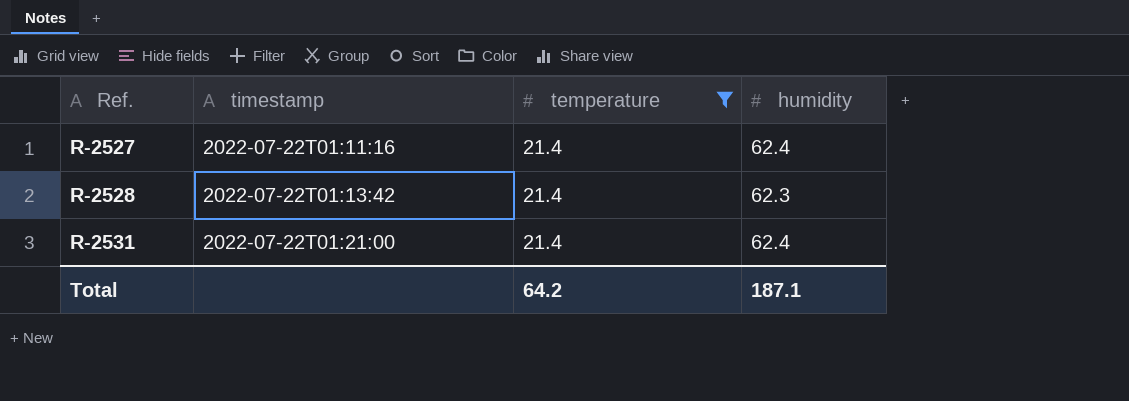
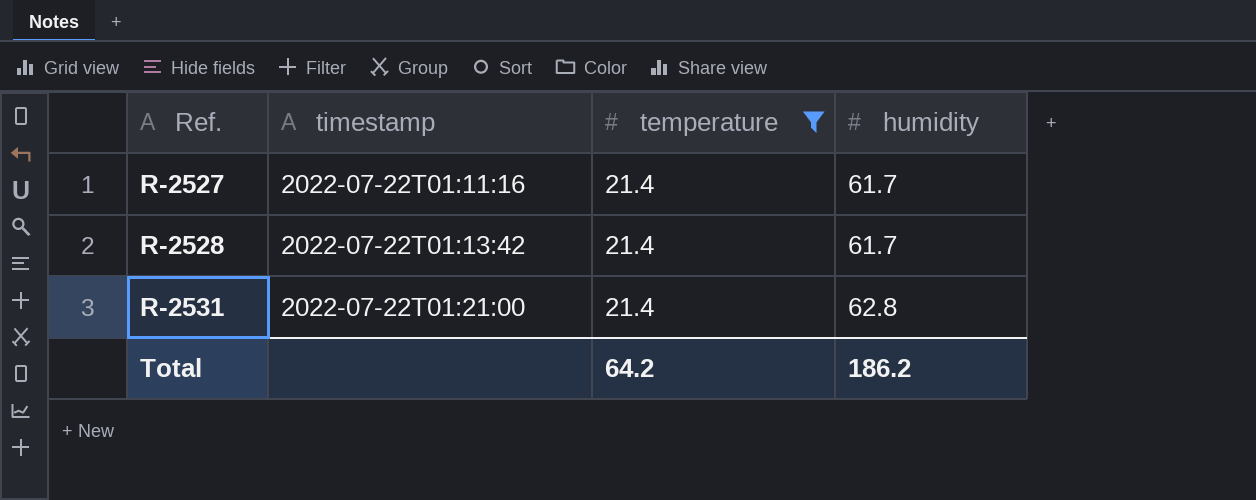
R-2527 | humidity: 62.4 -> 61.7
R-2528 | humidity: 62.3 -> 61.7
R-2531 | humidity: 62.4 -> 62.8
Total | humidity: 187.1 -> 186.2

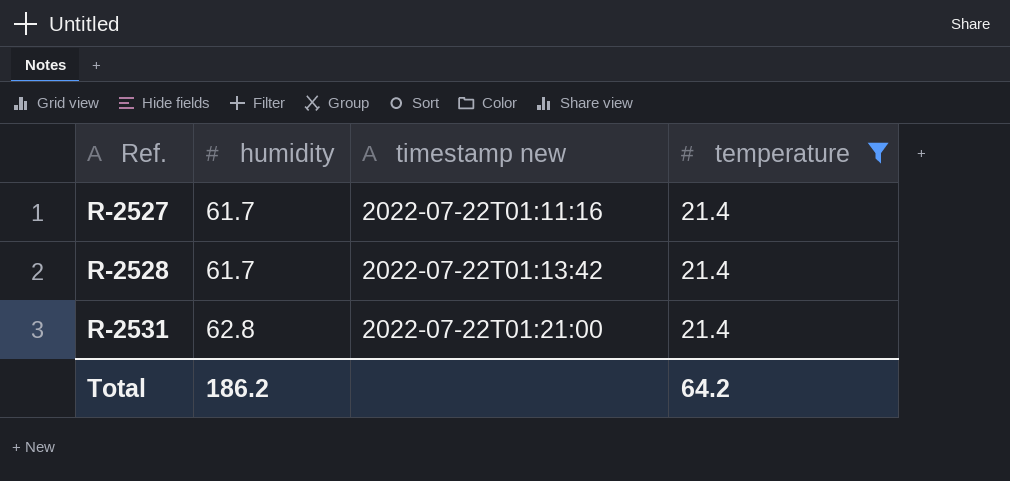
column humidity | position: 4 -> 2
column name: timestamp -> timestamp new

